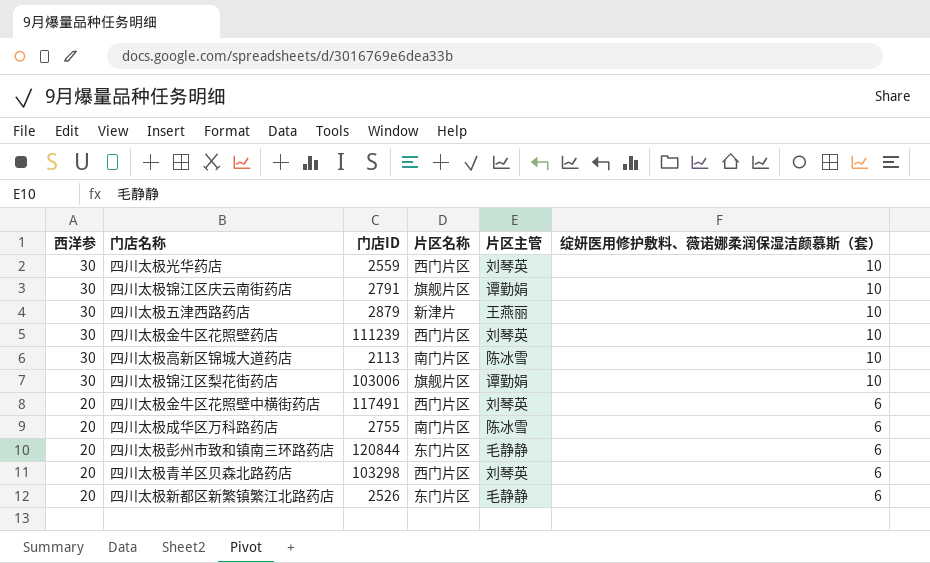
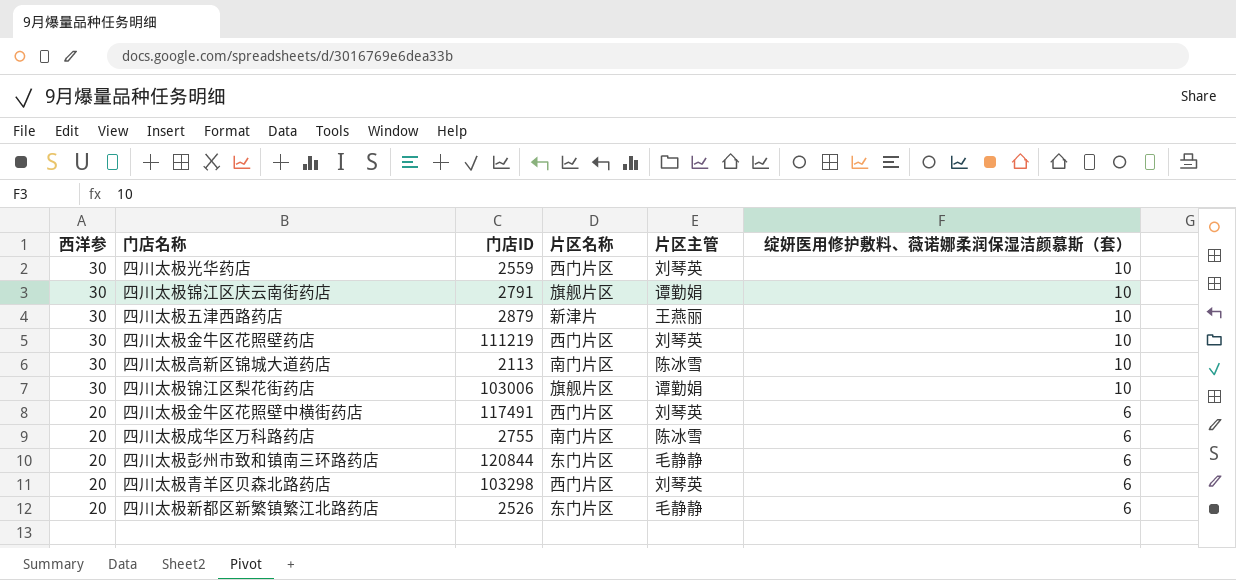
四川太极金牛区花照壁药店 | 门店ID: 111239 -> 111219

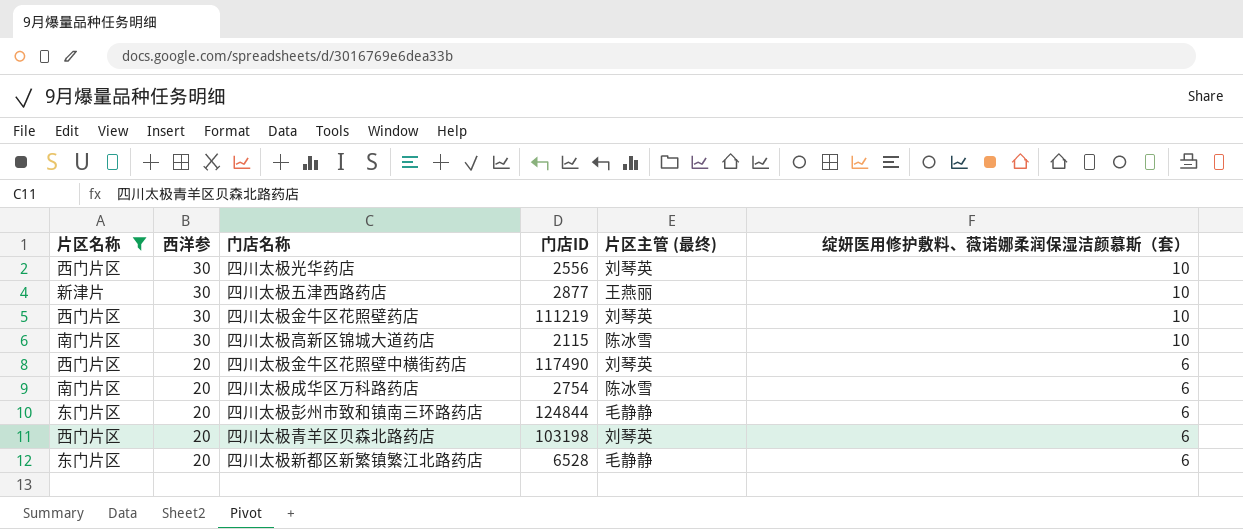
filter: none -> 片区名称 != 旗舰片区
column 片区名称 | position: 4 -> 1
column name: 片区主管 -> 片区主管 (最终)
四川太极光华药店 | 门店ID: 2559 -> 2556
四川太极五津西路药店 | 门店ID: 2879 -> 2877
四川太极高新区锦城大道药店 | 门店ID: 2113 -> 2115
四川太极金牛区花照壁中横街药店 | 门店ID: 117491 -> 117490
四川太极成华区万科路药店 | 门店ID: 2755 -> 2754
四川太极彭州市致和镇南三环路药店 | 门店ID: 120844 -> 124844
四川太极青羊区贝森北路药店 | 门店ID: 103298 -> 103198
四川太极新都区新繁镇繁江北路药店 | 门店ID: 2526 -> 6528

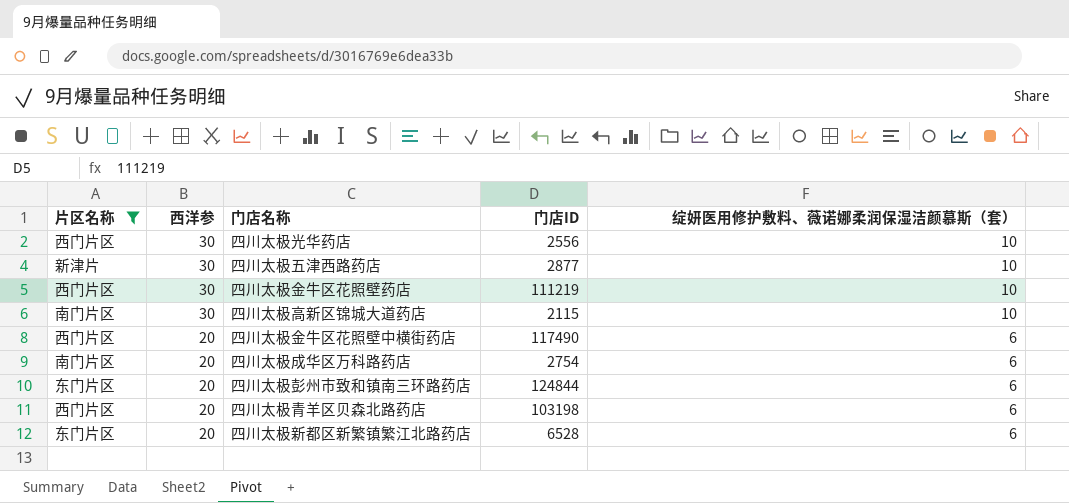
column 片区主管 (最终) | position: 5 -> none

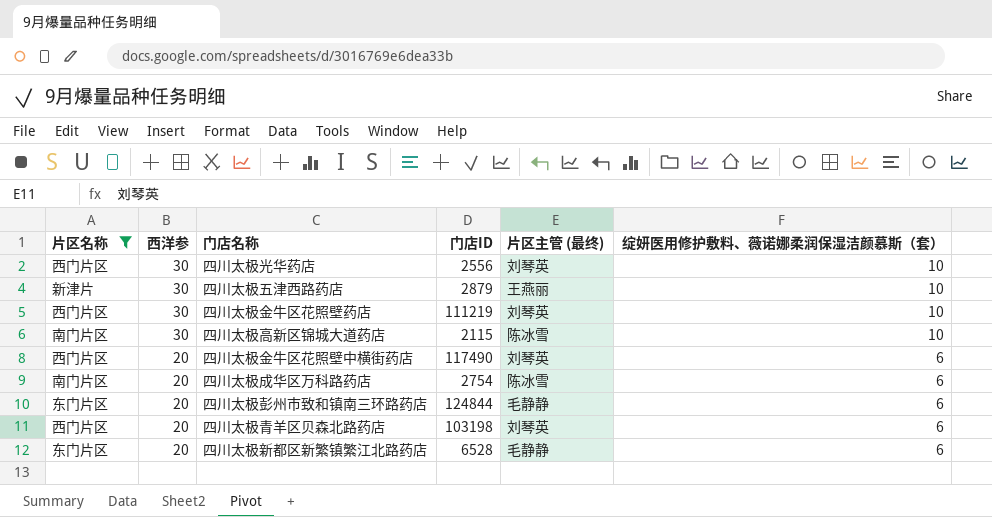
column 片区主管 (最终) | position: none -> 5
四川太极五津西路药店 | 门店ID: 2877 -> 2879

